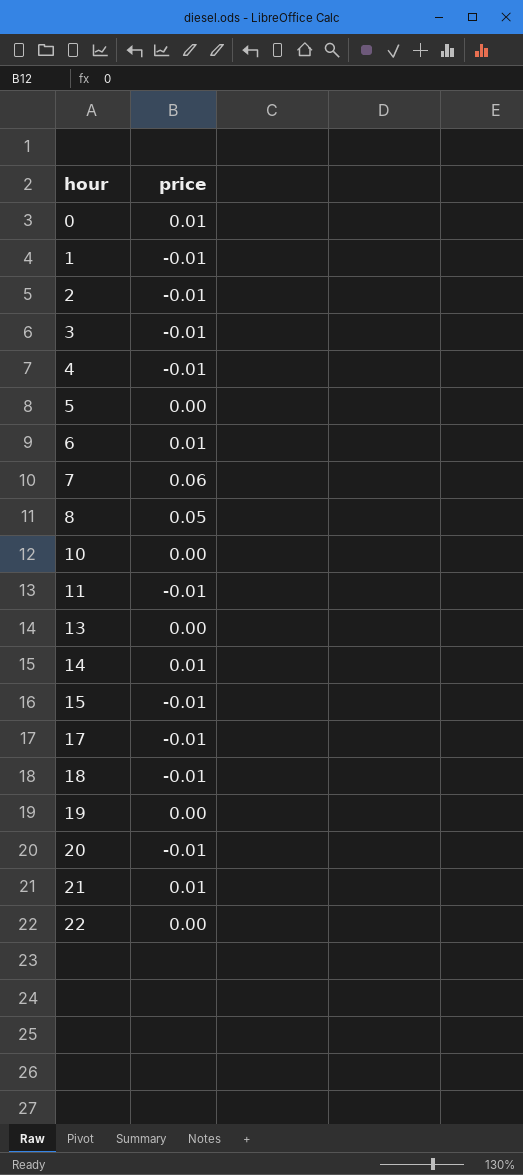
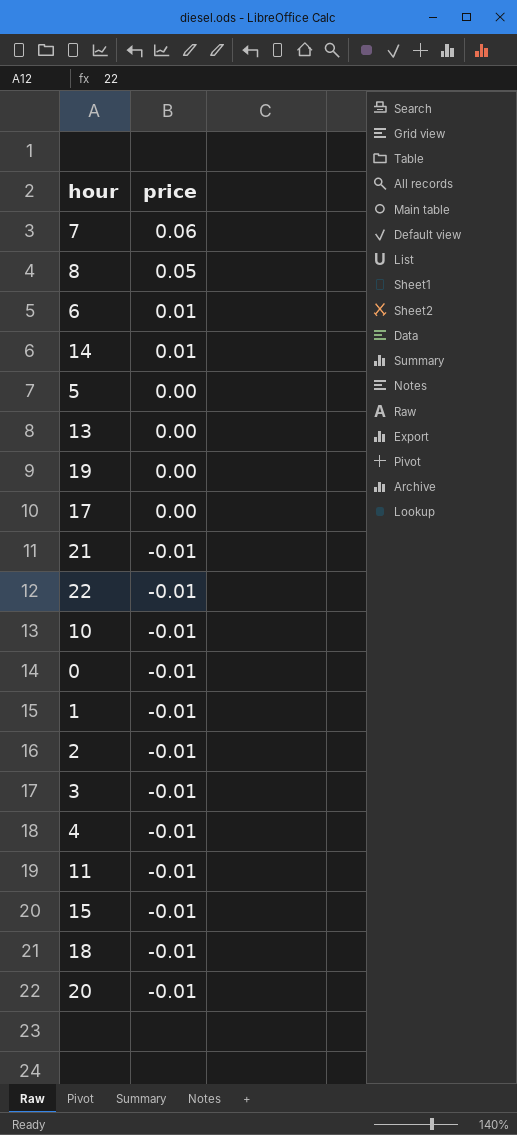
row order: hour ascending -> price descending
17 | price: -0.01 -> 0.00
21 | price: 0.01 -> -0.01
22 | price: 0.00 -> -0.01
10 | price: 0.00 -> -0.01
0 | price: 0.01 -> -0.01

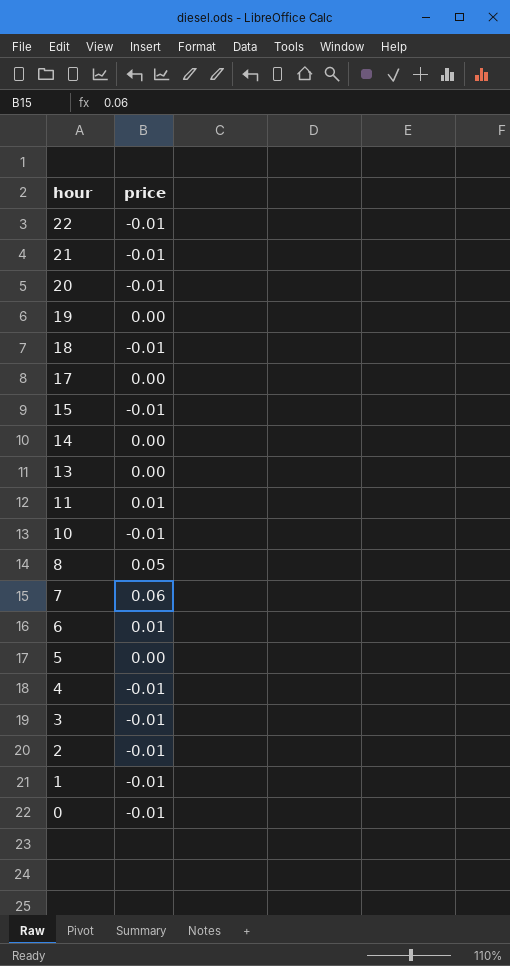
row order: price descending -> hour descending
14 | price: 0.01 -> 0.00
11 | price: -0.01 -> 0.01

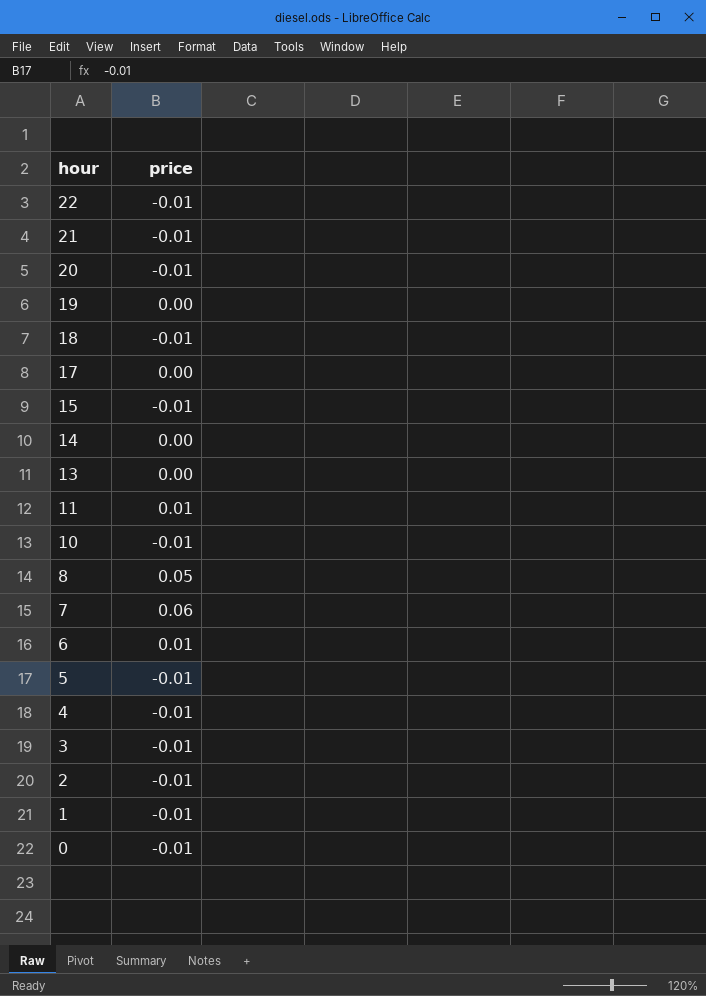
5 | price: 0.00 -> -0.01

